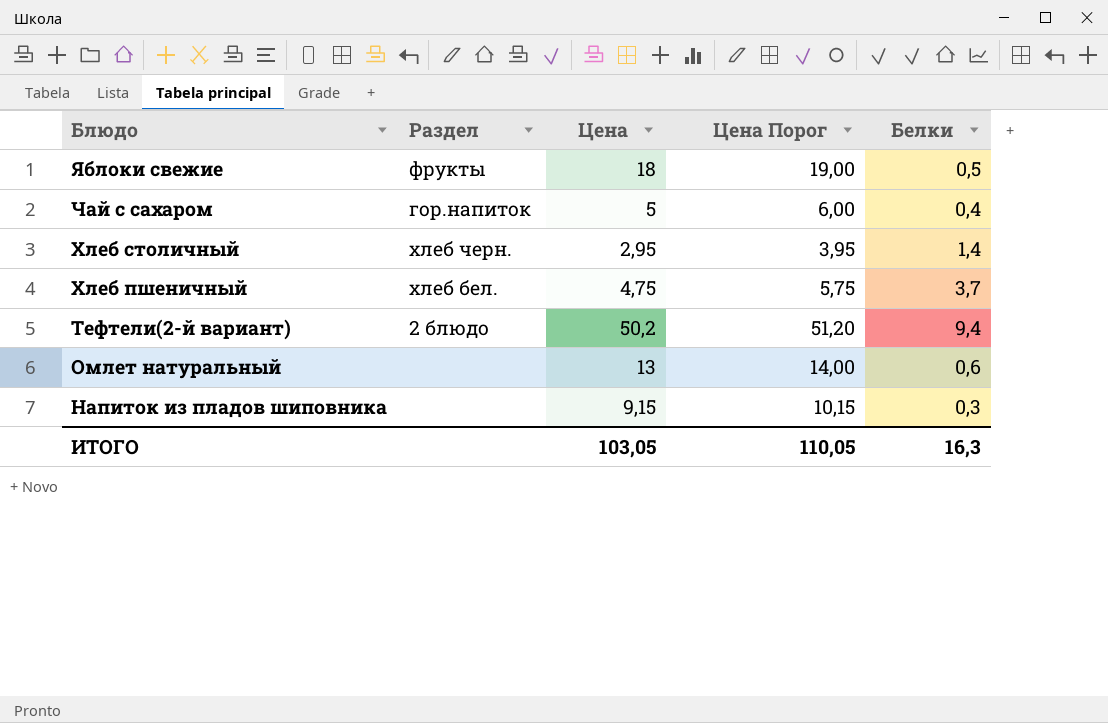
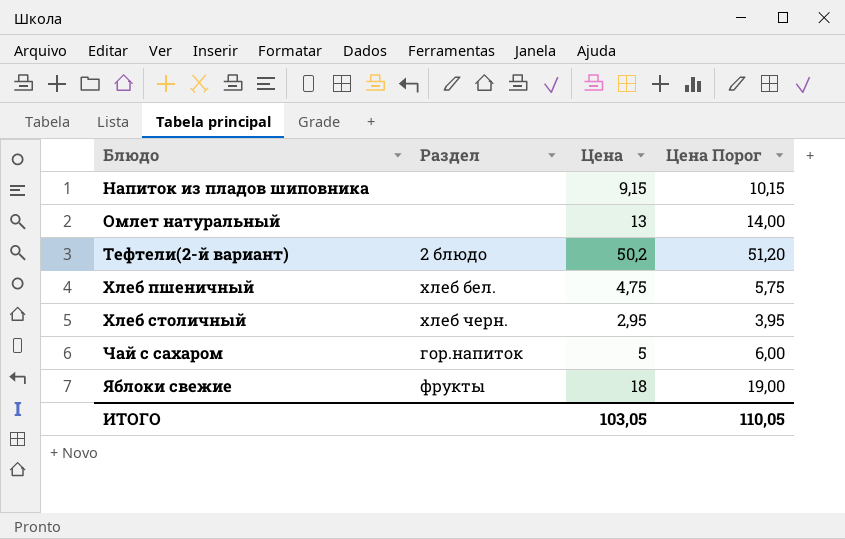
row order: Блюдо descending -> Блюдо ascending
column Белки | position: 5 -> none

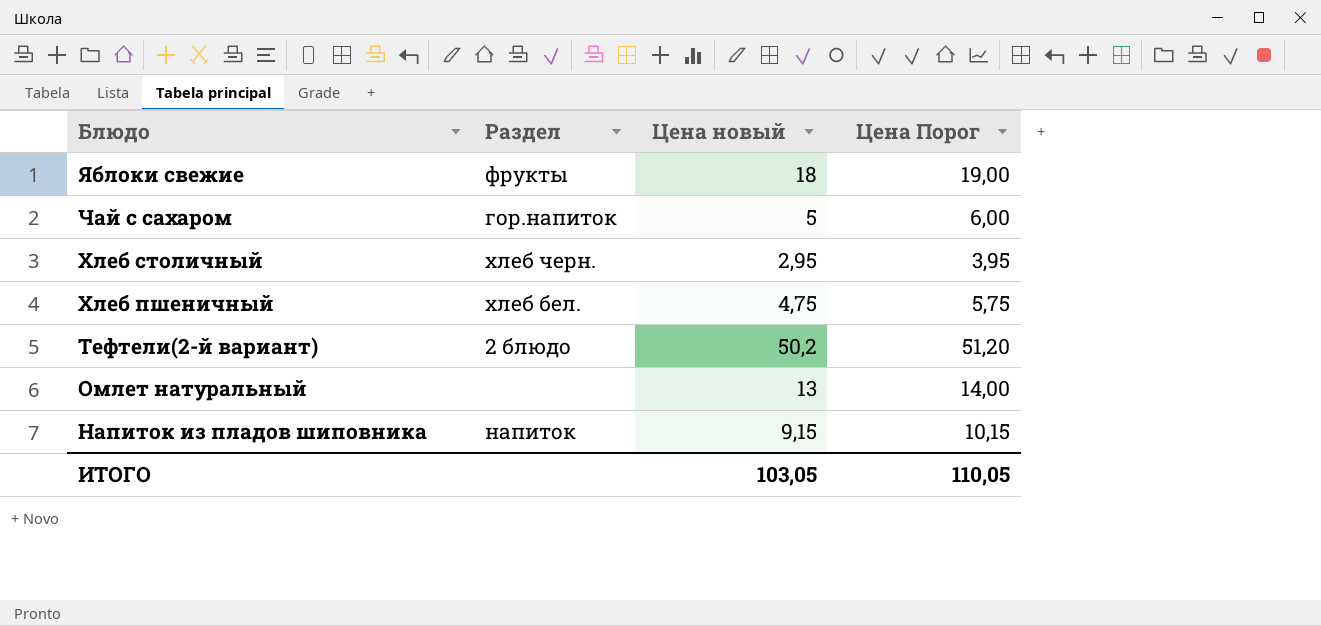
row order: Блюдо ascending -> Блюдо descending
column name: Цена -> Цена новый
Напиток из пладов шиповника | Раздел: none -> напиток

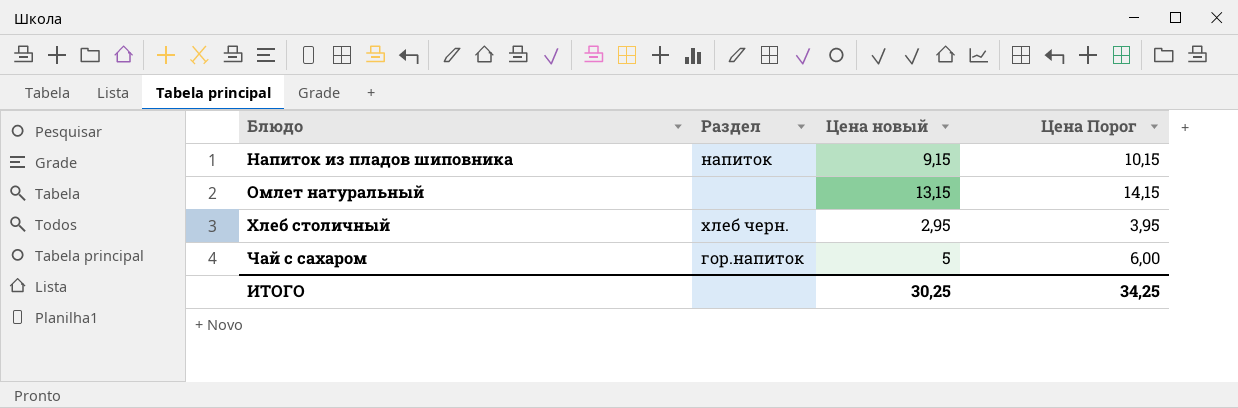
row order: Блюдо descending -> Блюдо ascending
row Яблоки свежие: фрукты | 18 | 19,00 -> none
row Хлеб пшеничный: хлеб бел. | 4,75 | 5,75 -> none
row Тефтели(2-й вариант): 2 блюдо | 50,2 | 51,20 -> none
Омлет натуральный | Цена новый: 13 -> 13,15
Омлет натуральный | Цена Порог: 14,00 -> 14,15
ИТОГО | Цена новый: 103,05 -> 30,25
ИТОГО | Цена Порог: 110,05 -> 34,25

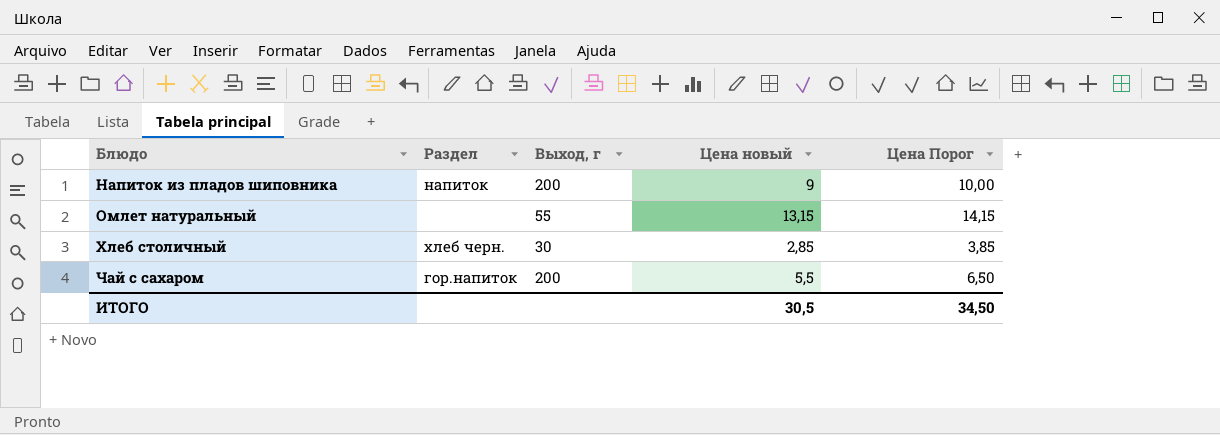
column Выход, г | position: none -> 3
Напиток из пладов шиповника | Цена новый: 9,15 -> 9
Напиток из пладов шиповника | Цена Порог: 10,15 -> 10,00
Хлеб столичный | Цена новый: 2,95 -> 2,85
Хлеб столичный | Цена Порог: 3,95 -> 3,85
Чай с сахаром | Цена новый: 5 -> 5,5
Чай с сахаром | Цена Порог: 6,00 -> 6,50
ИТОГО | Цена новый: 30,25 -> 30,5
ИТОГО | Цена Порог: 34,25 -> 34,50

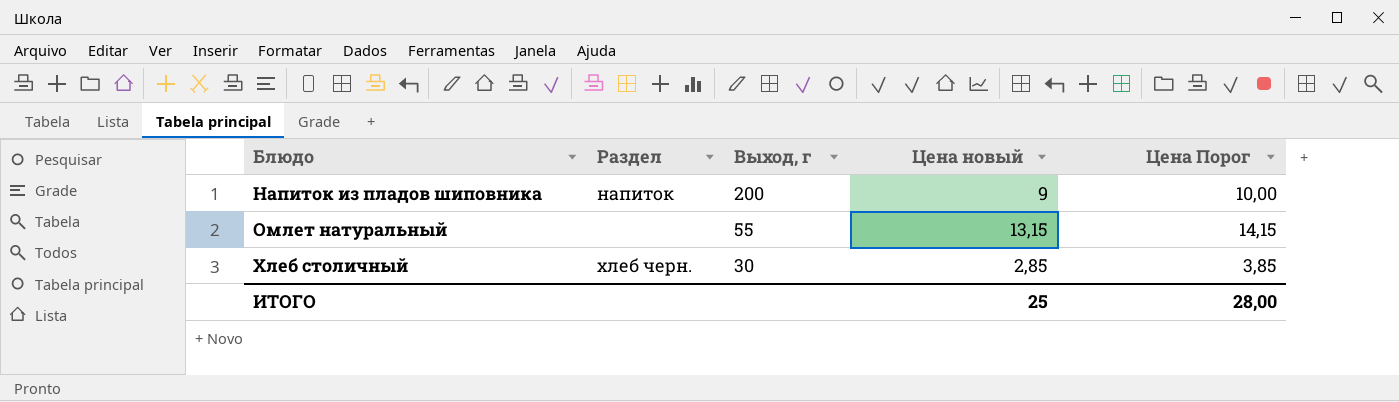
row Чай с сахаром: гор.напиток | 200 | 5,5 | 6,50 -> none
ИТОГО | Цена новый: 30,5 -> 25
ИТОГО | Цена Порог: 34,50 -> 28,00

